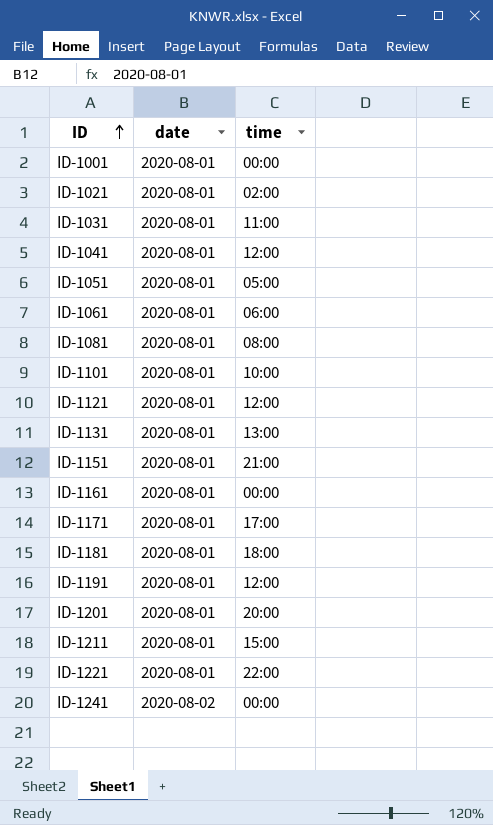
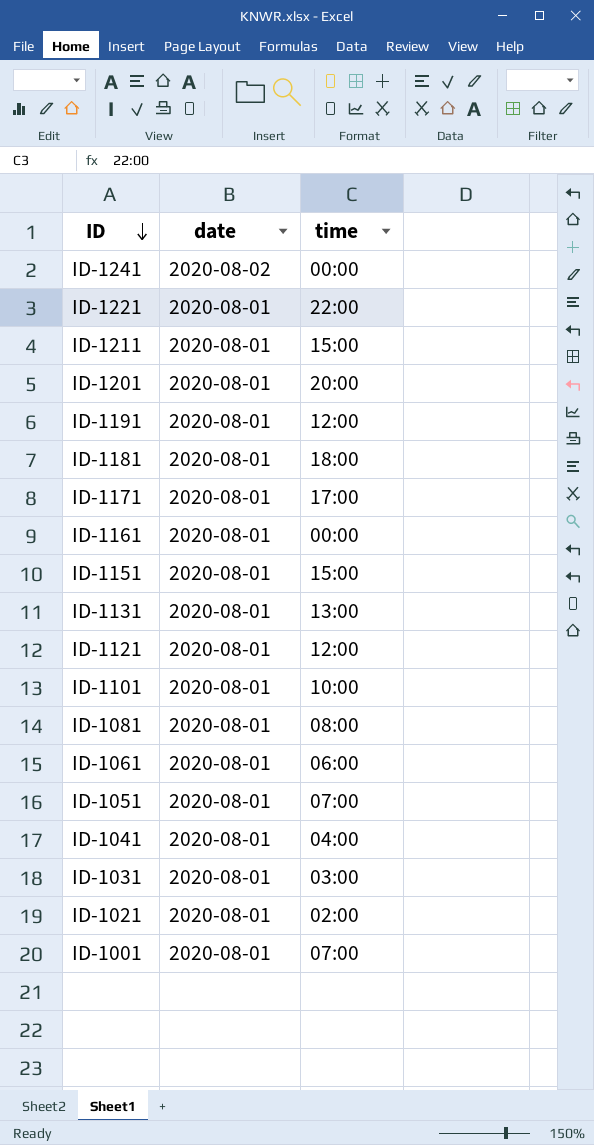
row order: ID ascending -> ID descending
ID-1151 | time: 21:00 -> 15:00
ID-1051 | time: 05:00 -> 07:00
ID-1041 | time: 12:00 -> 04:00
ID-1031 | time: 11:00 -> 03:00
ID-1001 | time: 00:00 -> 07:00

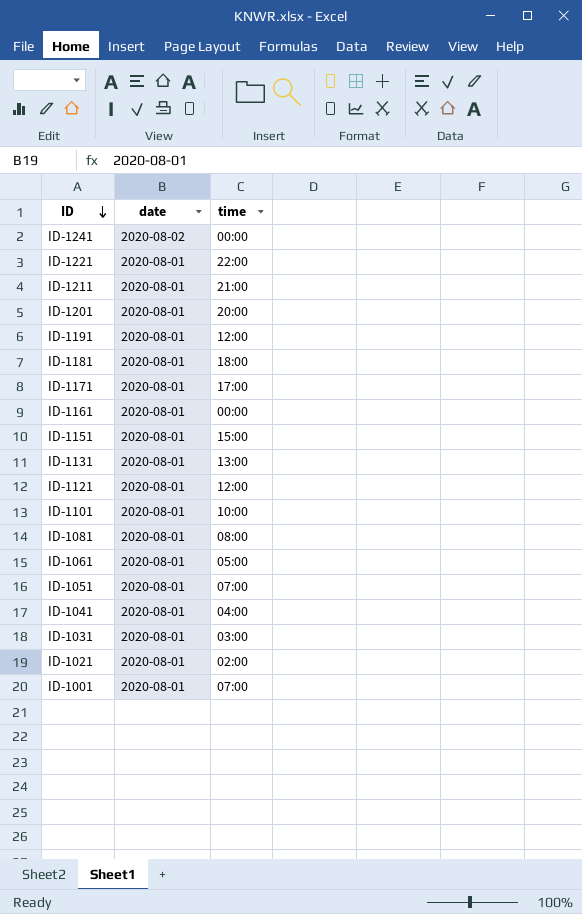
ID-1211 | time: 15:00 -> 21:00
ID-1061 | time: 06:00 -> 05:00

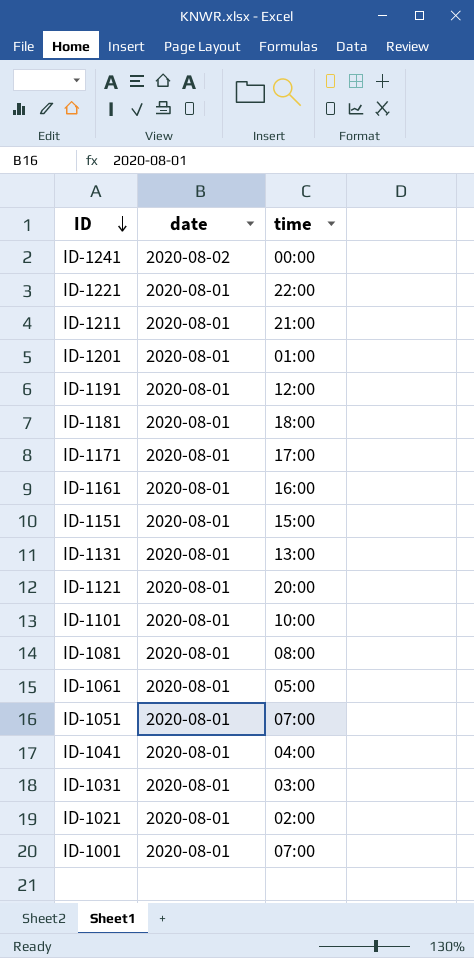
ID-1201 | time: 20:00 -> 01:00
ID-1161 | time: 00:00 -> 16:00
ID-1121 | time: 12:00 -> 20:00

